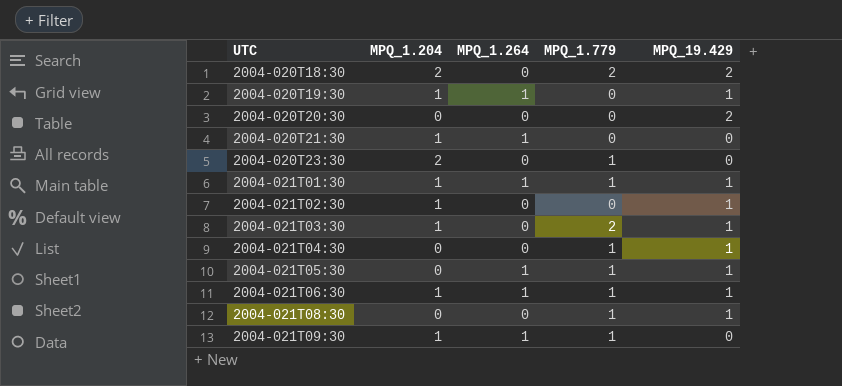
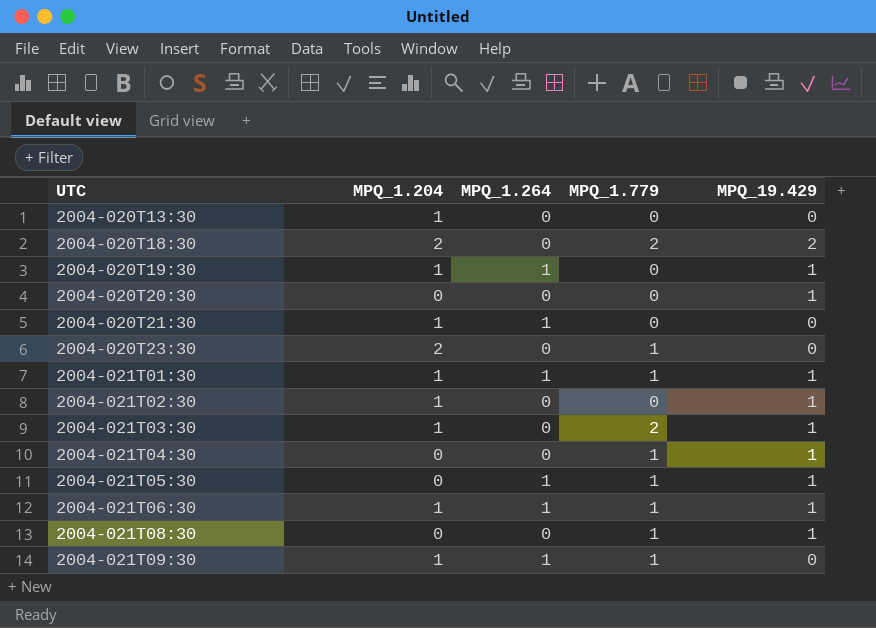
row 2004-020T13:30: none -> 1 | 0 | 0 | 0
2004-020T20:30 | MPQ_19.429: 2 -> 1

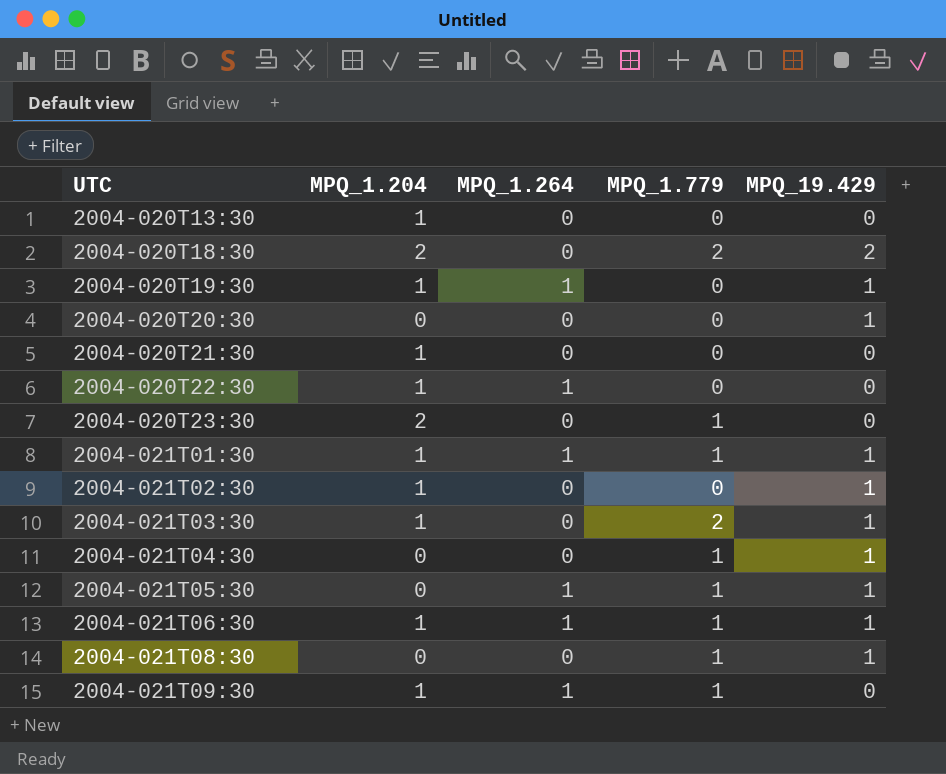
2004-020T21:30 | MPQ_1.264: 1 -> 0
row 2004-020T22:30: none -> 1 | 1 | 0 | 0

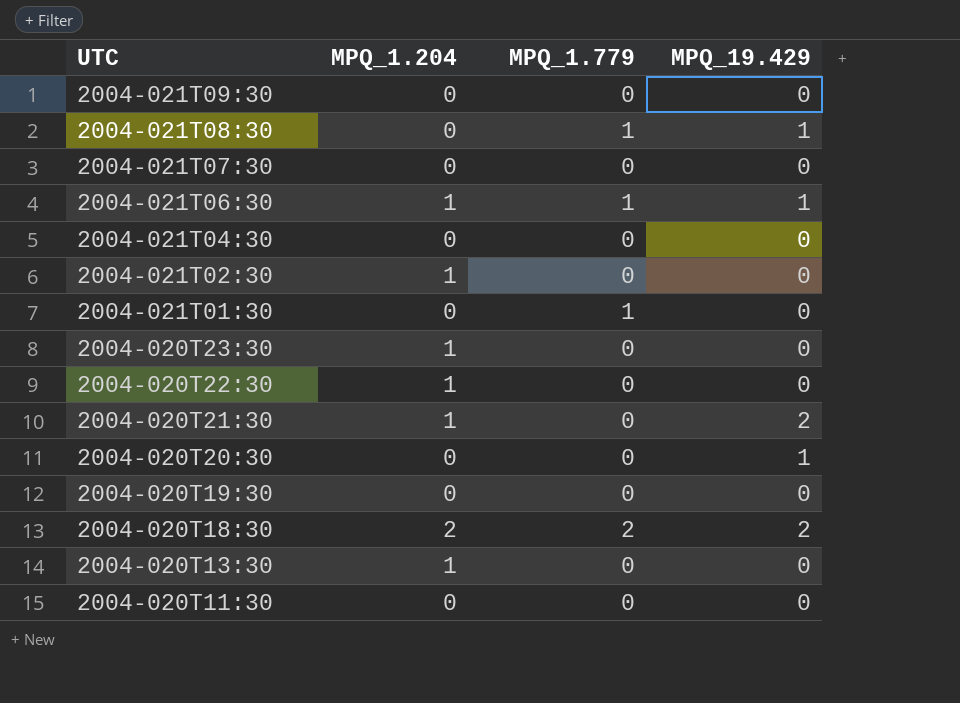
row order: UTC ascending -> UTC descending
column MPQ_1.264 | position: 3 -> none
row 2004-021T03:30: 1 | 0 | 2 | 1 -> none
row 2004-021T05:30: 0 | 1 | 1 | 1 -> none
2004-021T09:30 | MPQ_1.204: 1 -> 0
2004-021T09:30 | MPQ_1.779: 1 -> 0
row 2004-021T07:30: none -> 0 | 0 | 0
2004-021T04:30 | MPQ_1.779: 1 -> 0
2004-021T04:30 | MPQ_19.429: 1 -> 0
2004-021T02:30 | MPQ_19.429: 1 -> 0
2004-021T01:30 | MPQ_1.204: 1 -> 0
2004-021T01:30 | MPQ_19.429: 1 -> 0
2004-020T23:30 | MPQ_1.204: 2 -> 1
2004-020T23:30 | MPQ_1.779: 1 -> 0
2004-020T21:30 | MPQ_19.429: 0 -> 2
2004-020T19:30 | MPQ_1.204: 1 -> 0
2004-020T19:30 | MPQ_19.429: 1 -> 0
row 2004-020T11:30: none -> 0 | 0 | 0

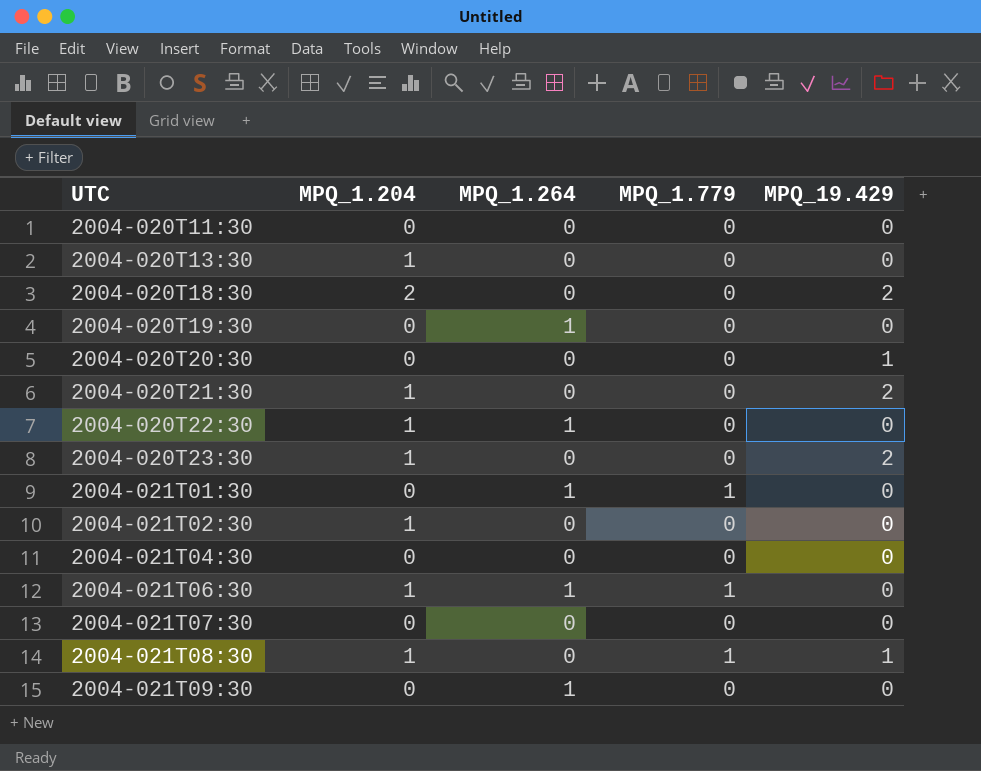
row order: UTC descending -> UTC ascending
column MPQ_1.264 | position: none -> 3
2004-020T18:30 | MPQ_1.779: 2 -> 0
2004-020T23:30 | MPQ_19.429: 0 -> 2
2004-021T06:30 | MPQ_19.429: 1 -> 0
2004-021T08:30 | MPQ_1.204: 0 -> 1

